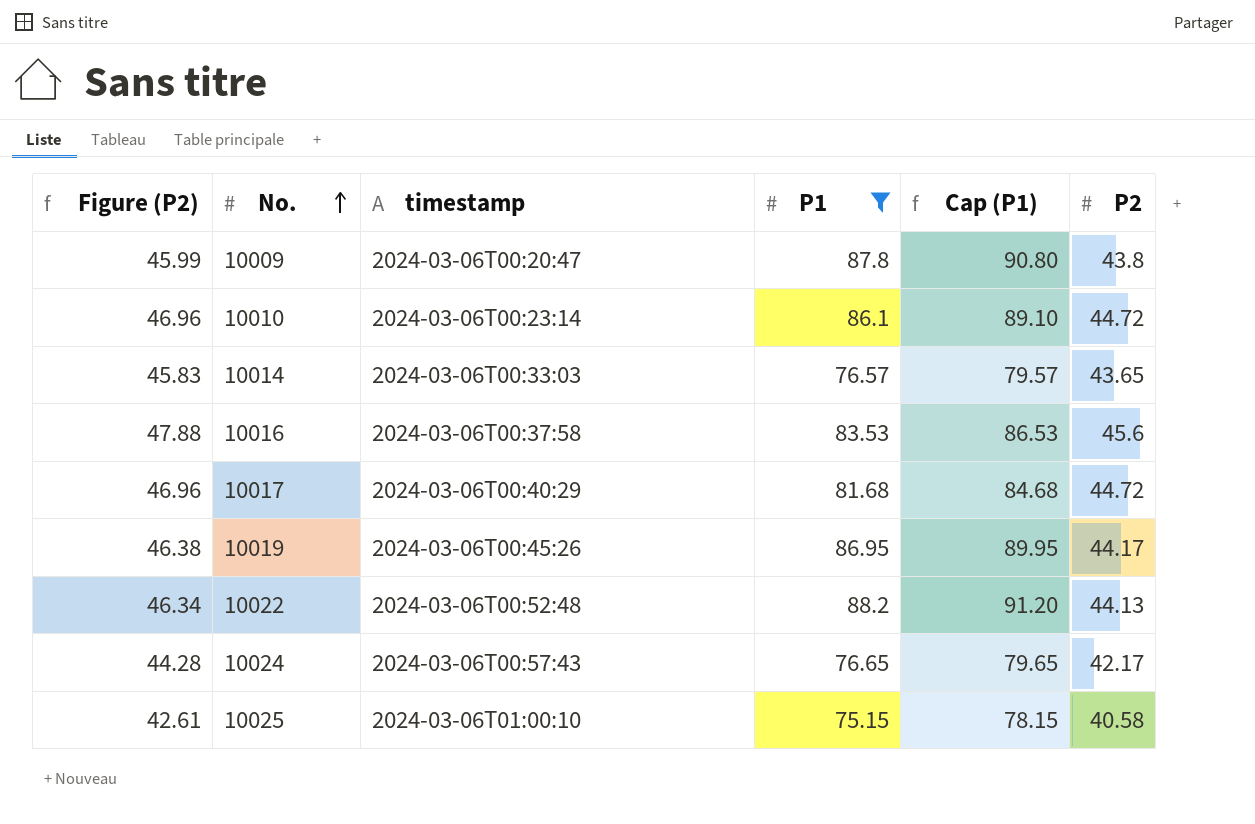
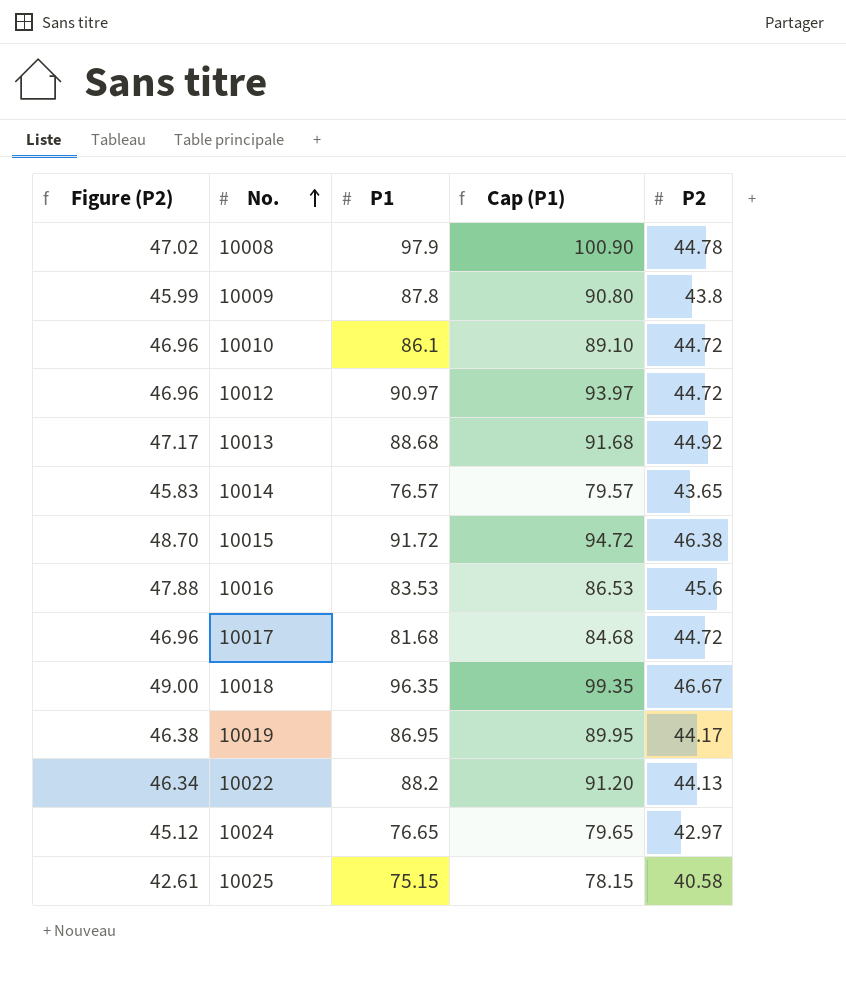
filter: P1 <= 88.2 -> none
column timestamp | position: 3 -> none
10024 | Figure (P2): 44.28 -> 45.12
10024 | P2: 42.17 -> 42.97

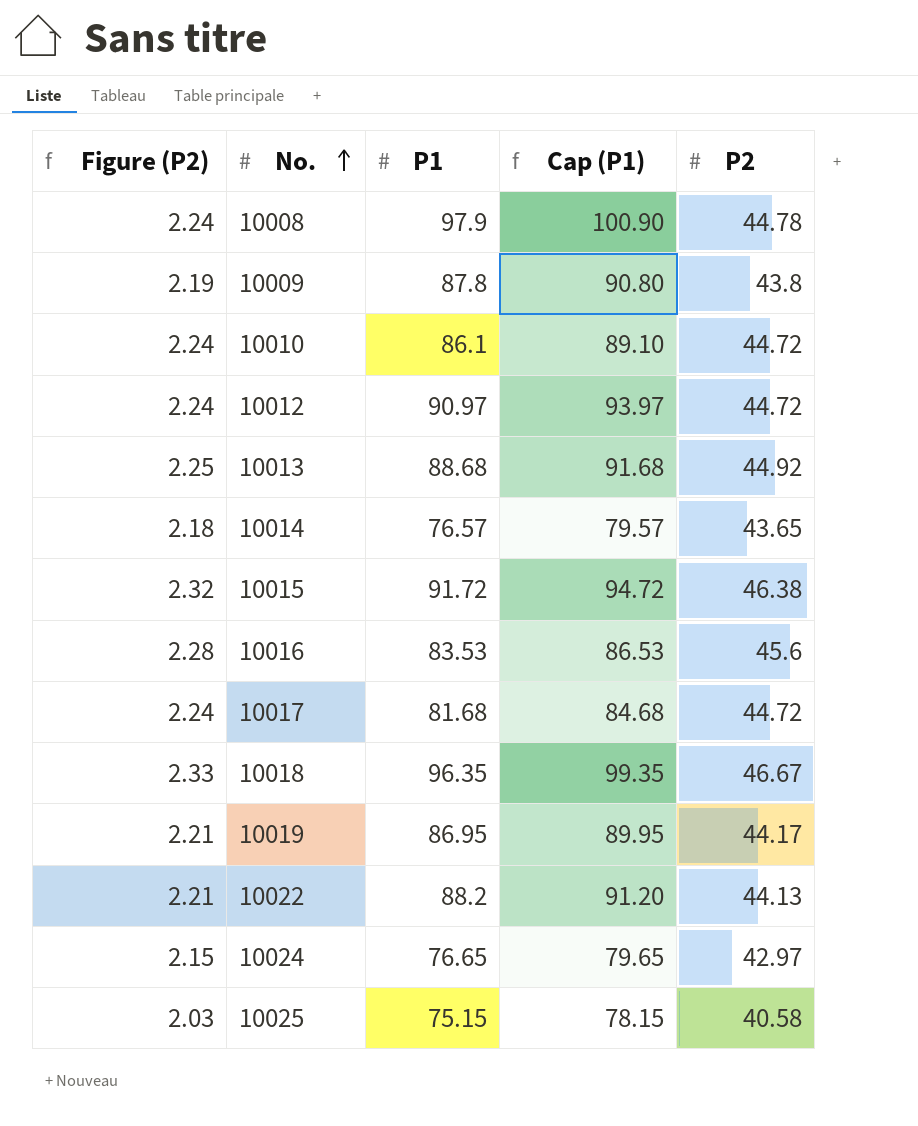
column Figure (P2) | formula: [P2] * 1.05 -> [P2] * 0.05

